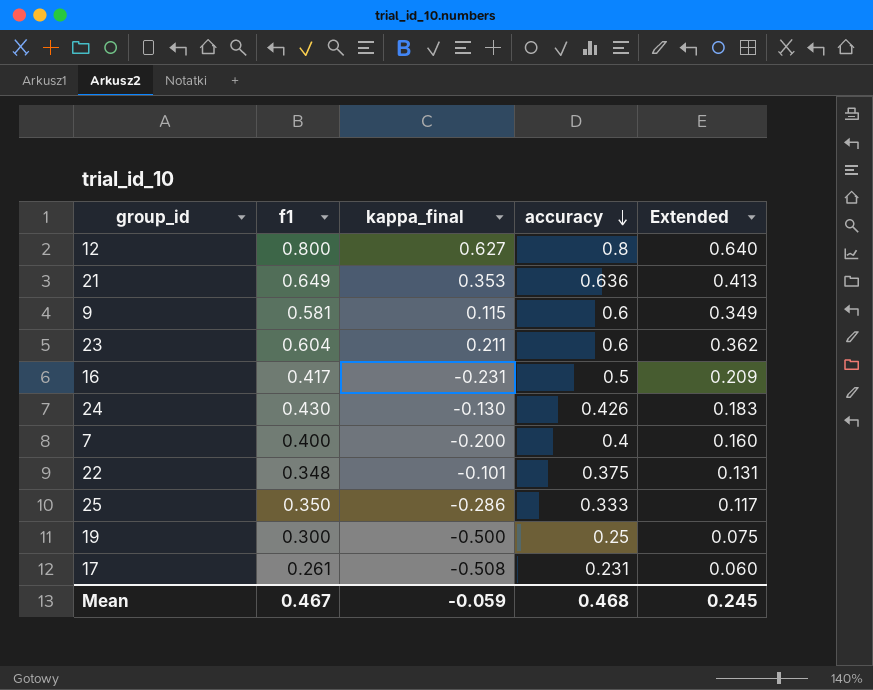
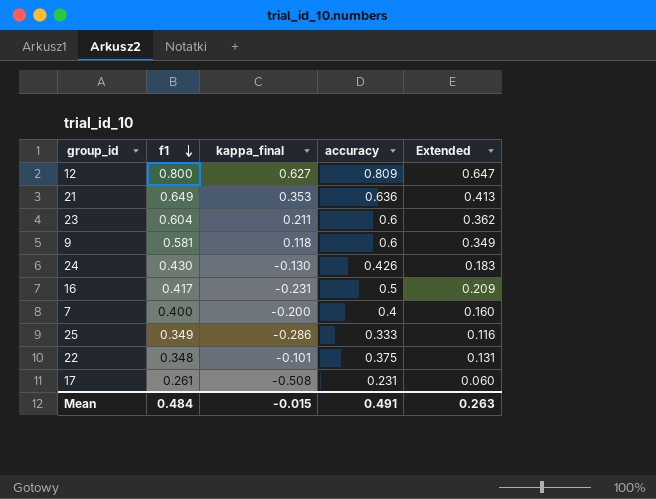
row order: accuracy descending -> f1 descending
row 19: 0.300 | -0.500 | 0.25 | 0.075 -> none
12 | accuracy: 0.8 -> 0.809
12 | Extended: 0.640 -> 0.647
9 | kappa_final: 0.115 -> 0.118
25 | f1: 0.350 -> 0.349
25 | Extended: 0.117 -> 0.116
Mean | f1: 0.467 -> 0.484
Mean | kappa_final: -0.059 -> -0.015
Mean | accuracy: 0.468 -> 0.491
Mean | Extended: 0.245 -> 0.263

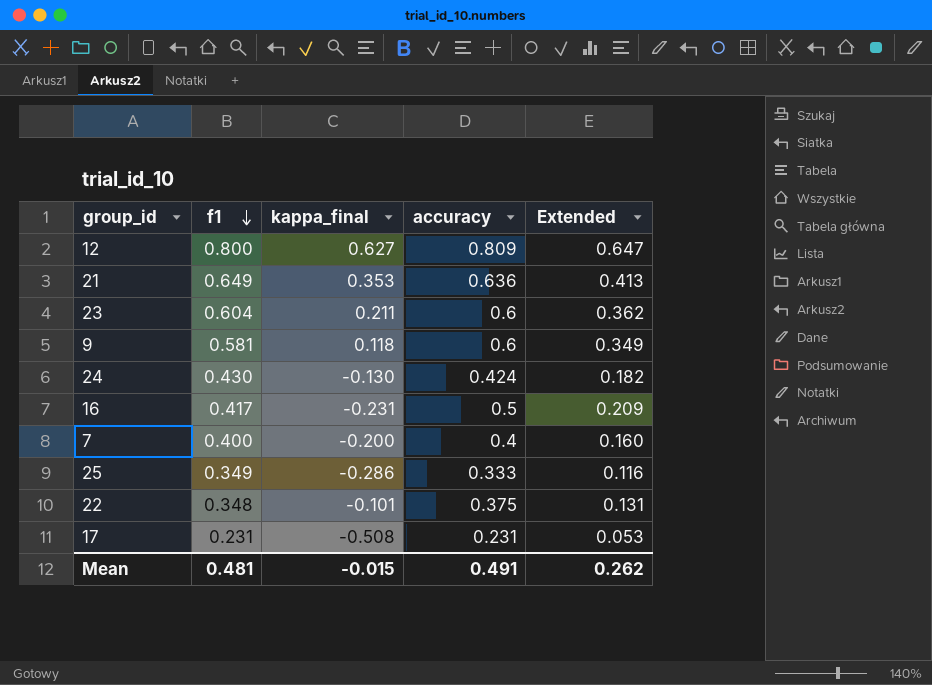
24 | accuracy: 0.426 -> 0.424
24 | Extended: 0.183 -> 0.182
17 | f1: 0.261 -> 0.231
17 | Extended: 0.060 -> 0.053
Mean | f1: 0.484 -> 0.481
Mean | Extended: 0.263 -> 0.262

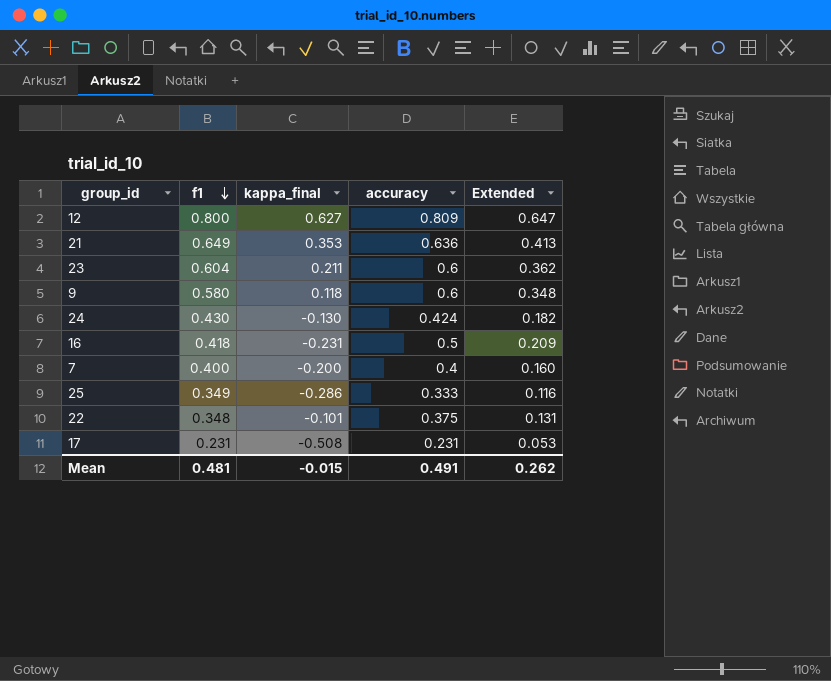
9 | f1: 0.581 -> 0.580
9 | Extended: 0.349 -> 0.348
16 | f1: 0.417 -> 0.418

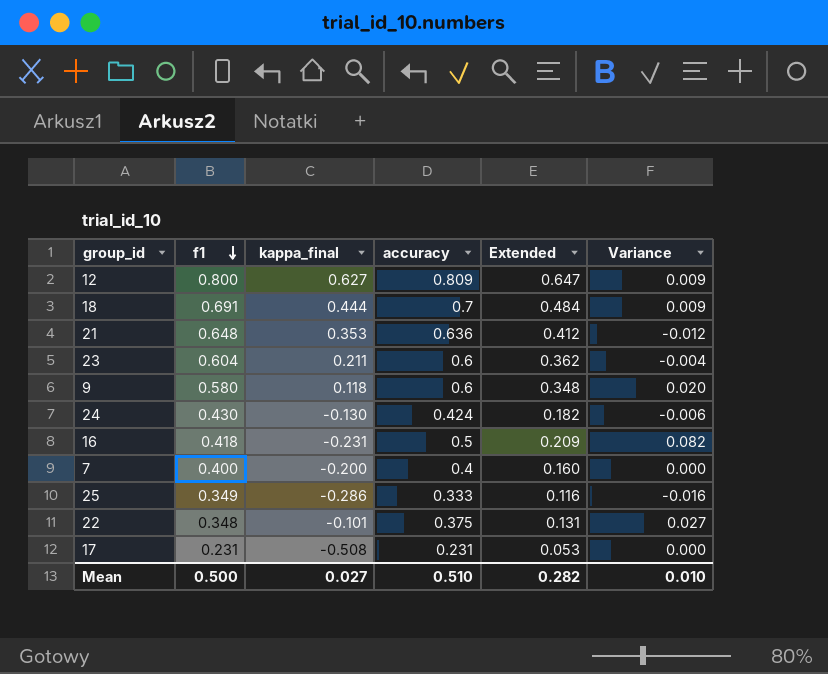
column Variance | formula: none -> [accuracy] - [f1]
row 18: none -> 0.691 | 0.444 | 0.7 | 0.484 | 0.009
21 | f1: 0.649 -> 0.648
21 | Extended: 0.413 -> 0.412
Mean | f1: 0.481 -> 0.500
Mean | kappa_final: -0.015 -> 0.027
Mean | accuracy: 0.491 -> 0.510
Mean | Extended: 0.262 -> 0.282

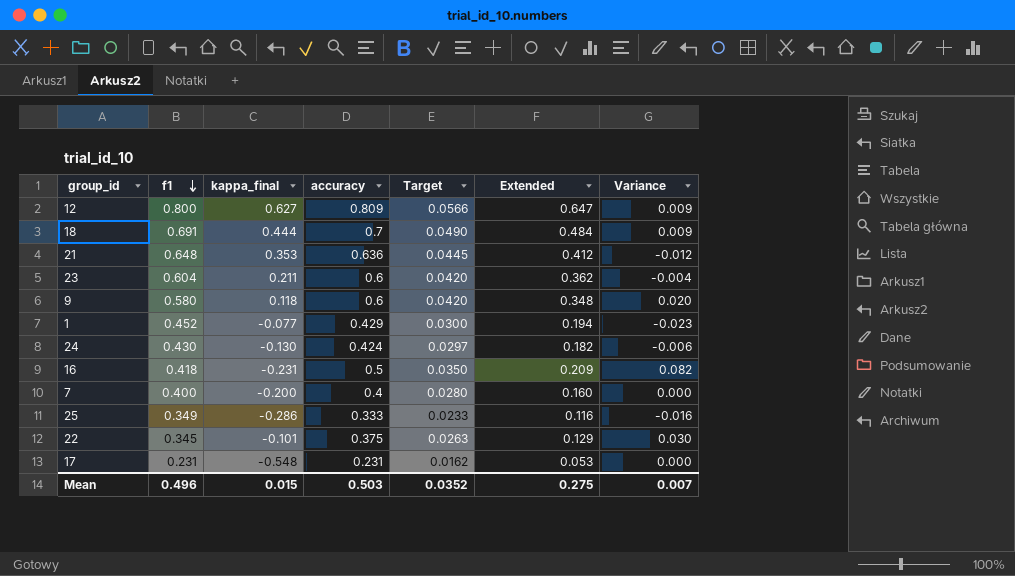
column Target | formula: none -> [accuracy] * 0.07
row 1: none -> 0.452 | -0.077 | 0.429 | 0.0300 | 0.194 | -0.023
22 | f1: 0.348 -> 0.345
22 | Extended: 0.131 -> 0.129
22 | Variance: 0.027 -> 0.030
17 | kappa_final: -0.508 -> -0.548
Mean | f1: 0.500 -> 0.496
Mean | kappa_final: 0.027 -> 0.015
Mean | accuracy: 0.510 -> 0.503
Mean | Extended: 0.282 -> 0.275
Mean | Variance: 0.010 -> 0.007

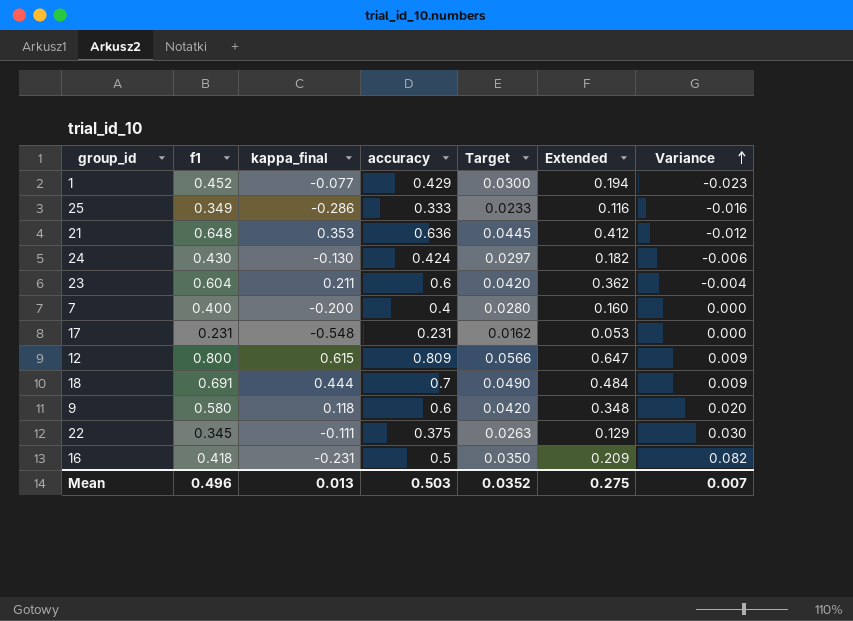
row order: f1 descending -> Variance ascending
12 | kappa_final: 0.627 -> 0.615
22 | kappa_final: -0.101 -> -0.111
Mean | kappa_final: 0.015 -> 0.013

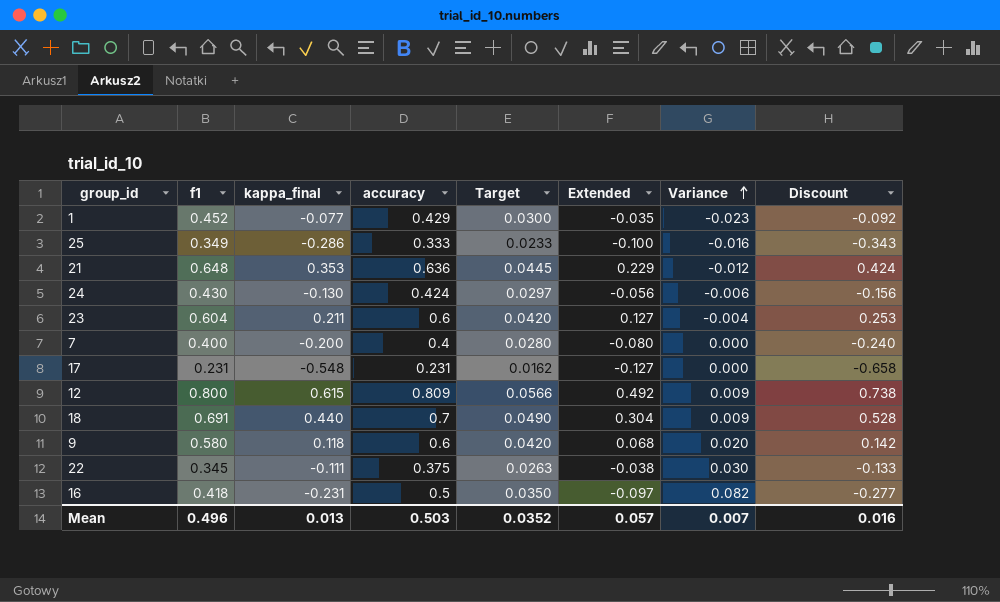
column Extended | formula: [f1] * [accuracy] -> [f1] * [kappa_final]
column Discount | formula: none -> [kappa_final] * 1.2
18 | kappa_final: 0.444 -> 0.440
Mean | Extended: 0.275 -> 0.057

